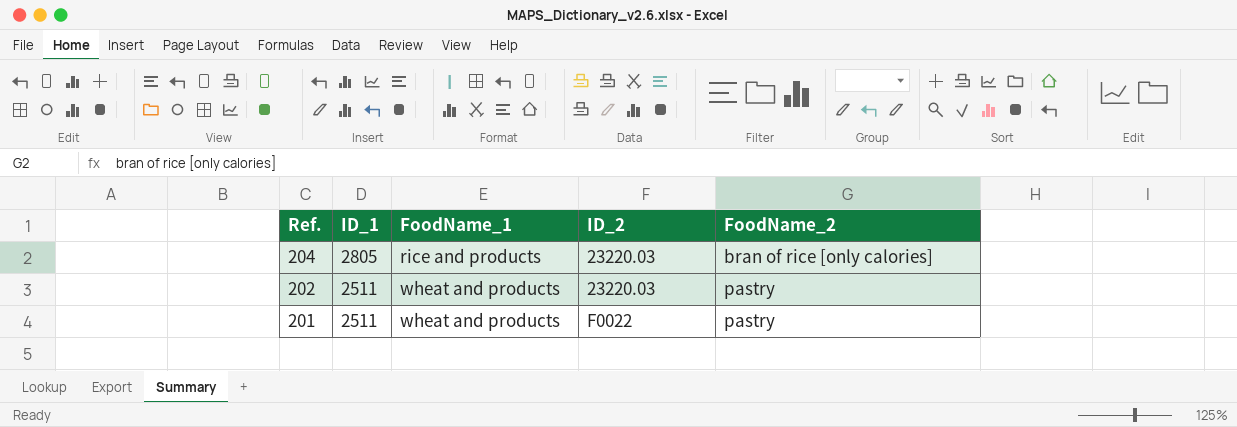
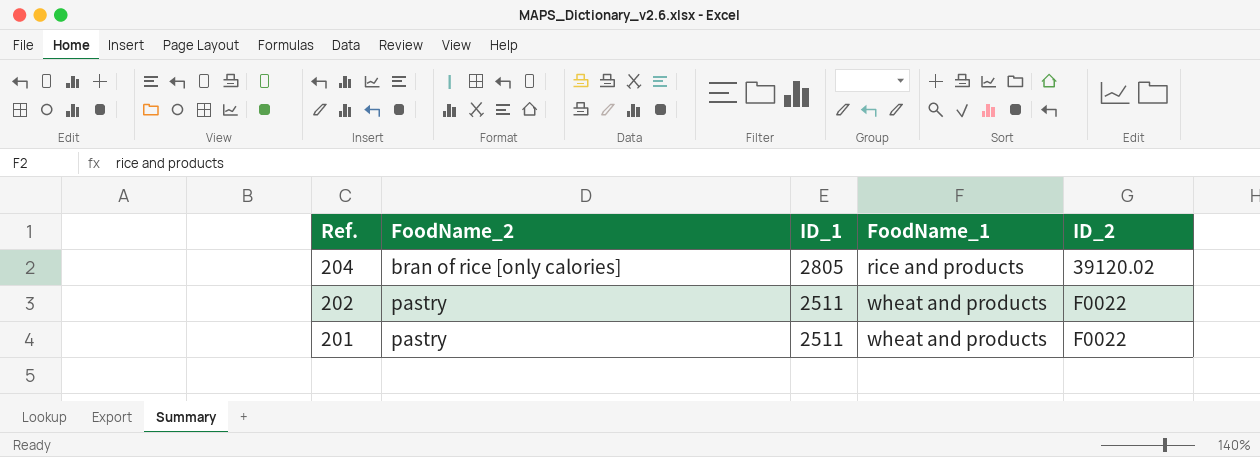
column FoodName_2 | position: 5 -> 2
204 | ID_2: 23220.03 -> 39120.02
202 | ID_2: 23220.03 -> F0022

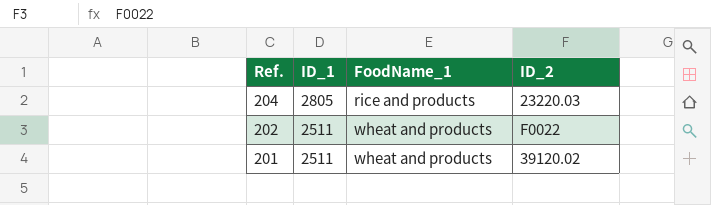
column FoodName_2 | position: 2 -> none
204 | ID_2: 39120.02 -> 23220.03
201 | ID_2: F0022 -> 39120.02

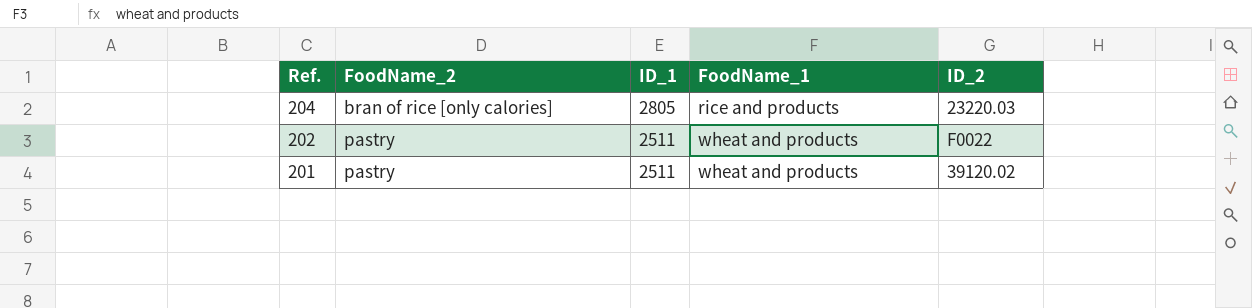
column FoodName_2 | position: none -> 2

